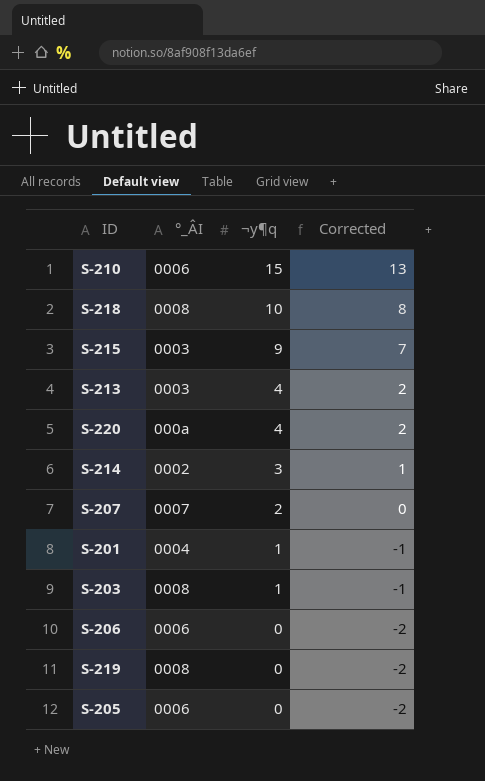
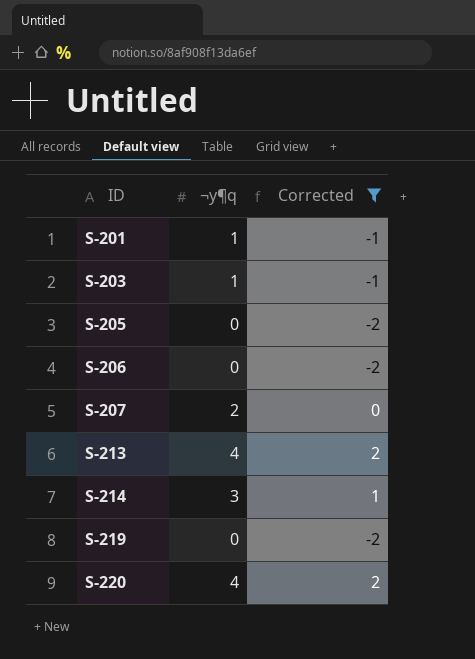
filter: none -> Corrected <= 2
row order: ¬y¶q descending -> ID ascending
column °_ÂI | position: 2 -> none

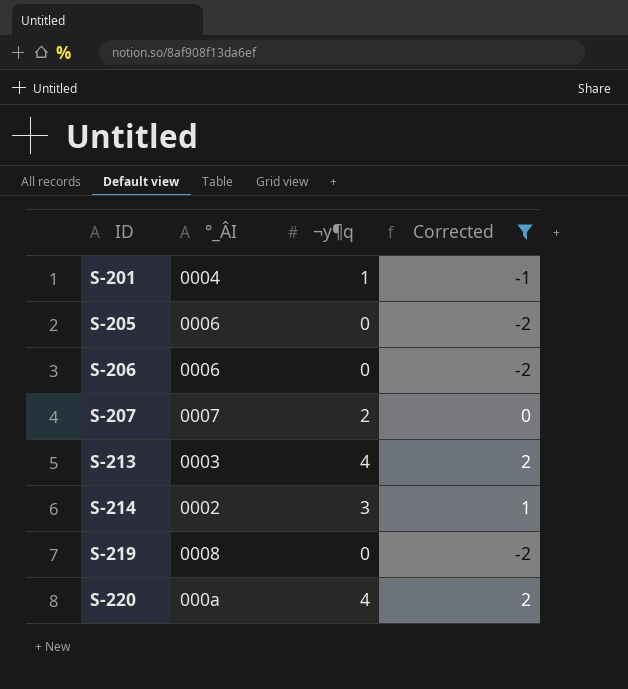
column °_ÂI | position: none -> 2
row S-203: 1 | -1 -> none

